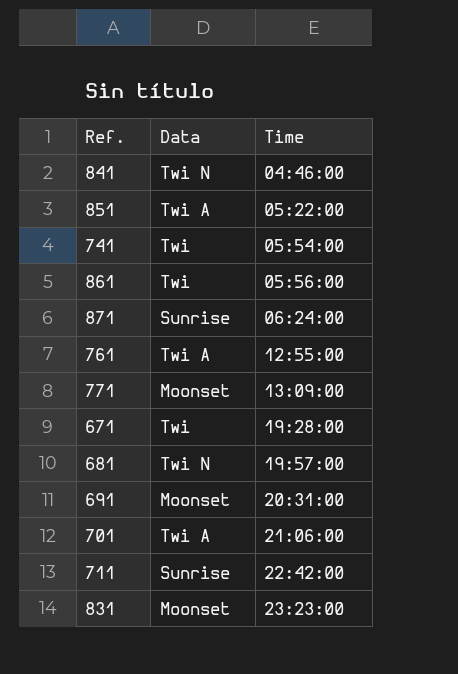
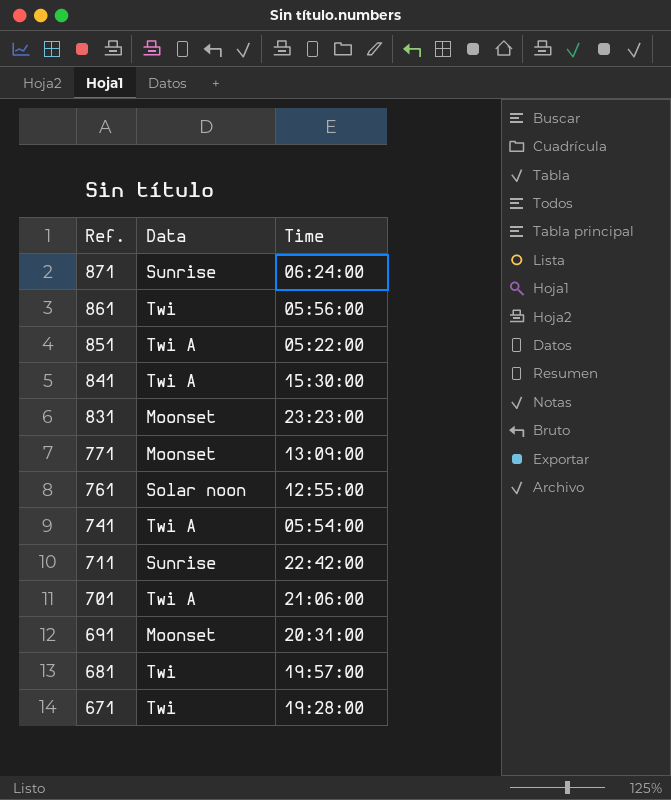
row order: Time ascending -> Ref. descending
841 | Data: Twi N -> Twi A
841 | Time: 04:46:00 -> 15:30:00
761 | Data: Twi A -> Solar noon
741 | Data: Twi -> Twi A
681 | Data: Twi N -> Twi

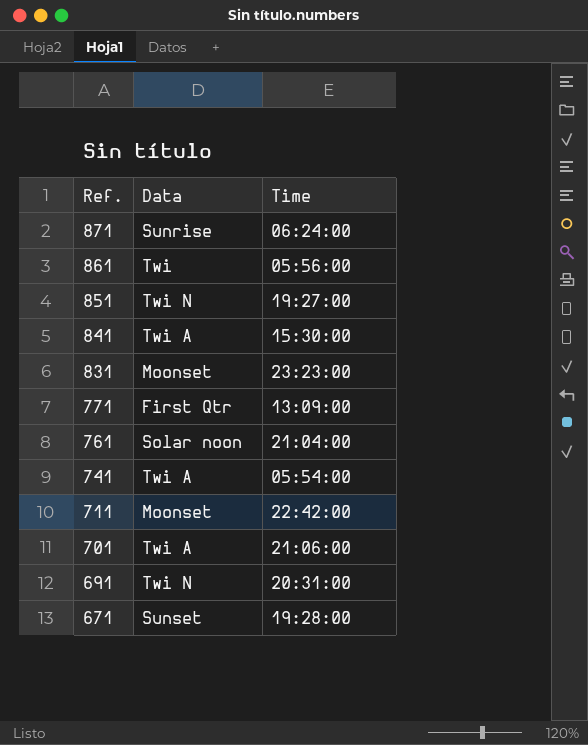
row 681: Twi | 19:57:00 -> none
851 | Data: Twi A -> Twi N
851 | Time: 05:22:00 -> 19:27:00
771 | Data: Moonset -> First Qtr
761 | Time: 12:55:00 -> 21:04:00
711 | Data: Sunrise -> Moonset
691 | Data: Moonset -> Twi N
671 | Data: Twi -> Sunset

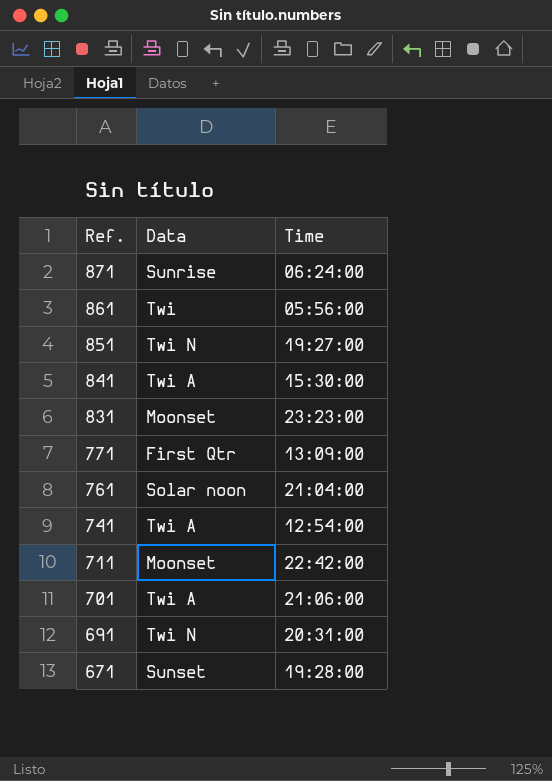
741 | Time: 05:54:00 -> 12:54:00

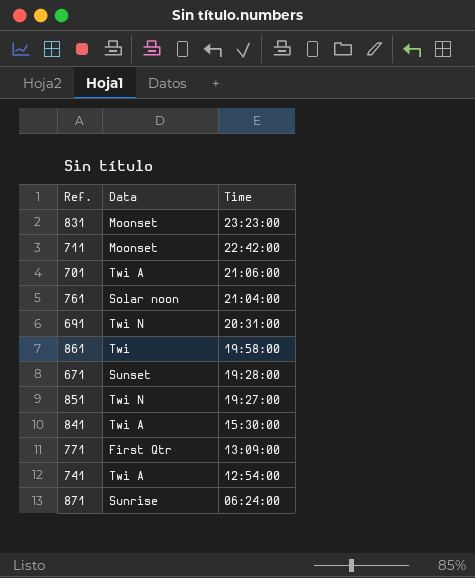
row order: Ref. descending -> Time descending
861 | Time: 05:56:00 -> 19:58:00

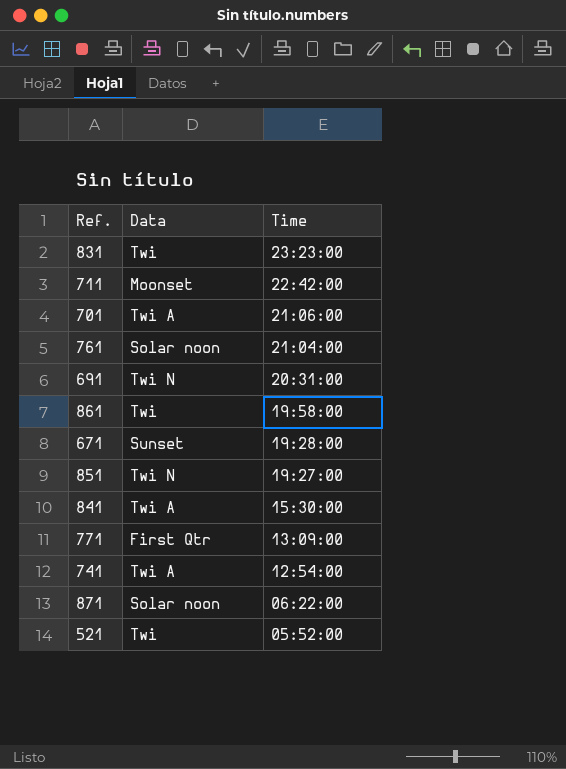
831 | Data: Moonset -> Twi
871 | Data: Sunrise -> Solar noon
871 | Time: 06:24:00 -> 06:22:00
row 521: none -> Twi | 05:52:00

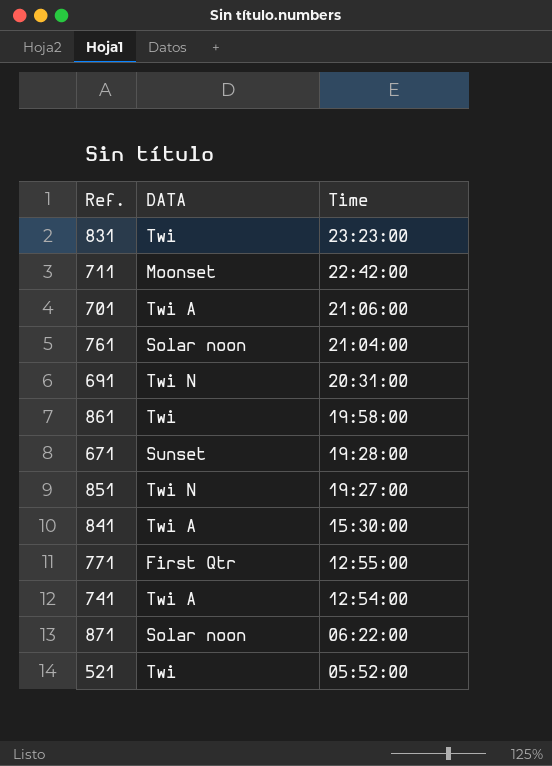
column name: Data -> DATA
771 | Time: 13:09:00 -> 12:55:00

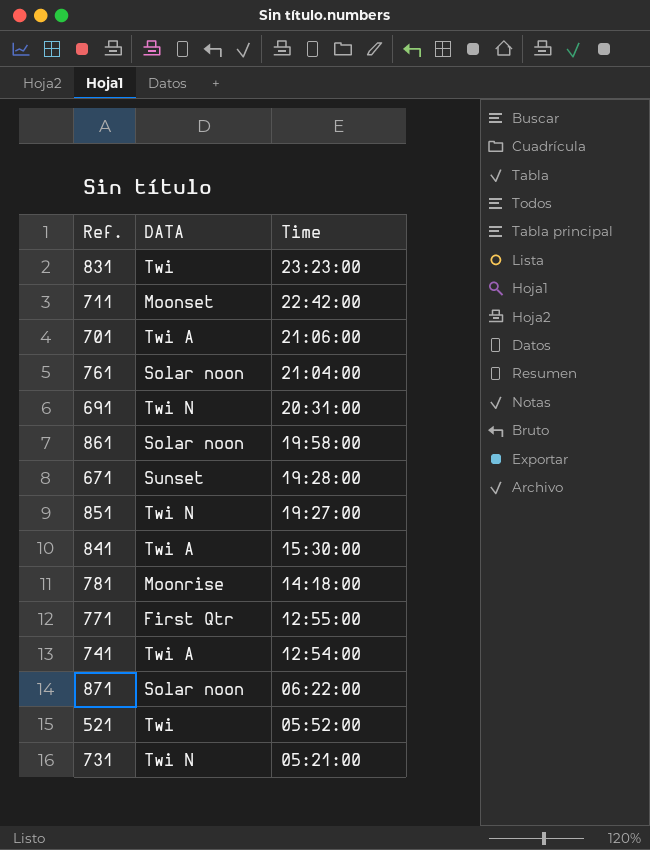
861 | DATA: Twi -> Solar noon
row 781: none -> Moonrise | 14:18:00
row 731: none -> Twi N | 05:21:00

